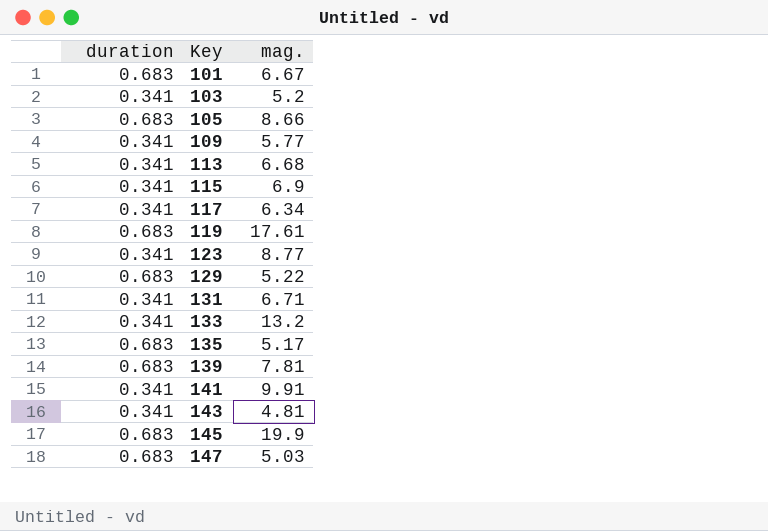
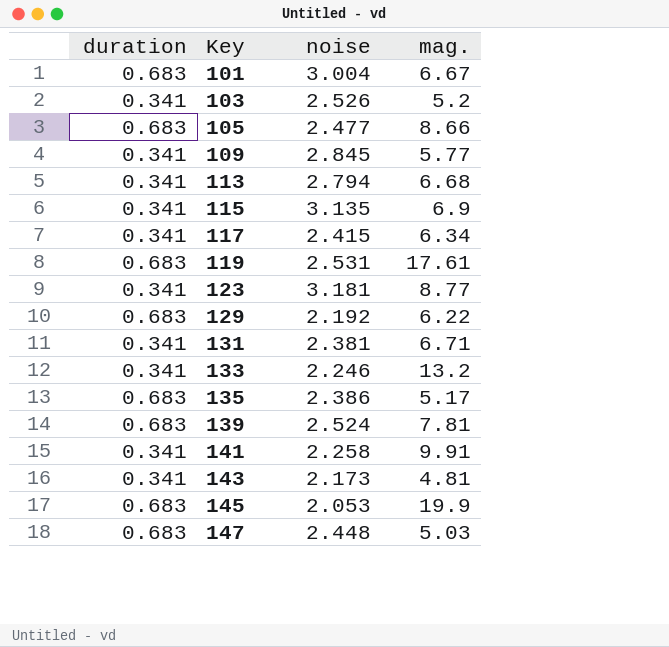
column noise | position: none -> 3
129 | mag.: 5.22 -> 6.22

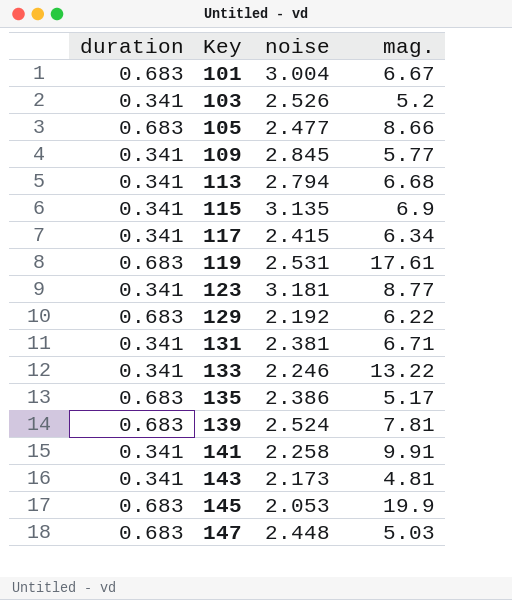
133 | mag.: 13.2 -> 13.22

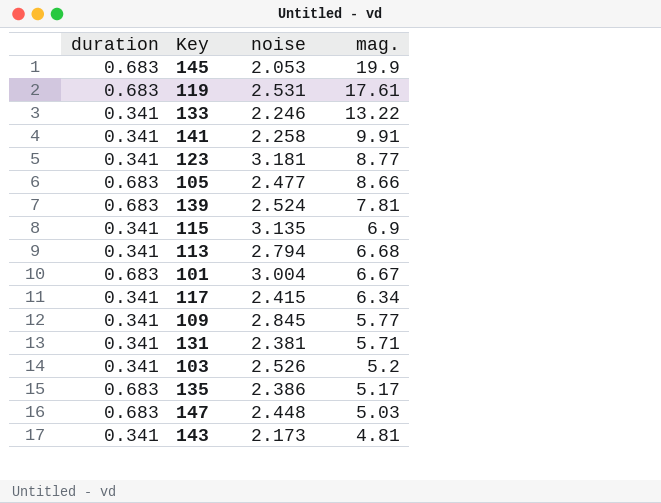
row order: Key ascending -> mag. descending
row 129: 0.683 | 2.192 | 6.22 -> none
131 | mag.: 6.71 -> 5.71

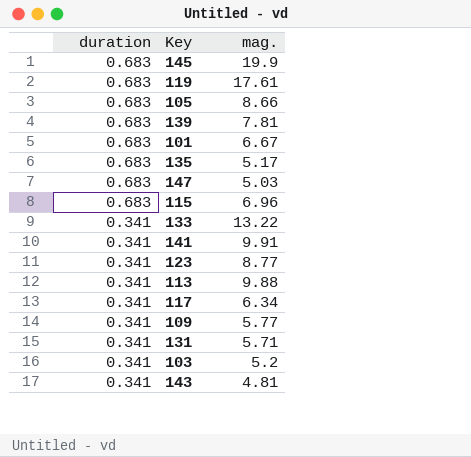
row order: mag. descending -> duration descending
column noise | position: 3 -> none
115 | duration: 0.341 -> 0.683
115 | mag.: 6.9 -> 6.96
113 | mag.: 6.68 -> 9.88

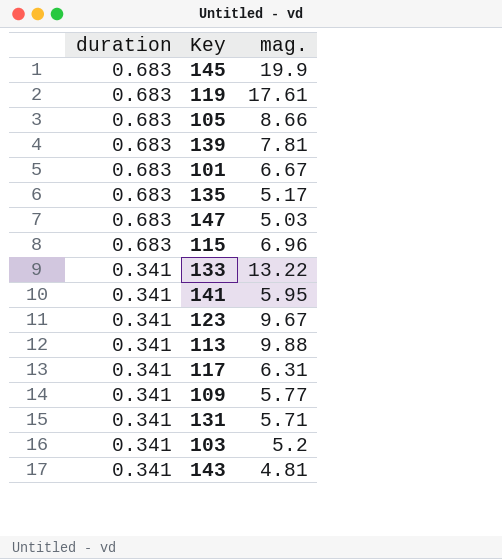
141 | mag.: 9.91 -> 5.95
123 | mag.: 8.77 -> 9.67
117 | mag.: 6.34 -> 6.31

